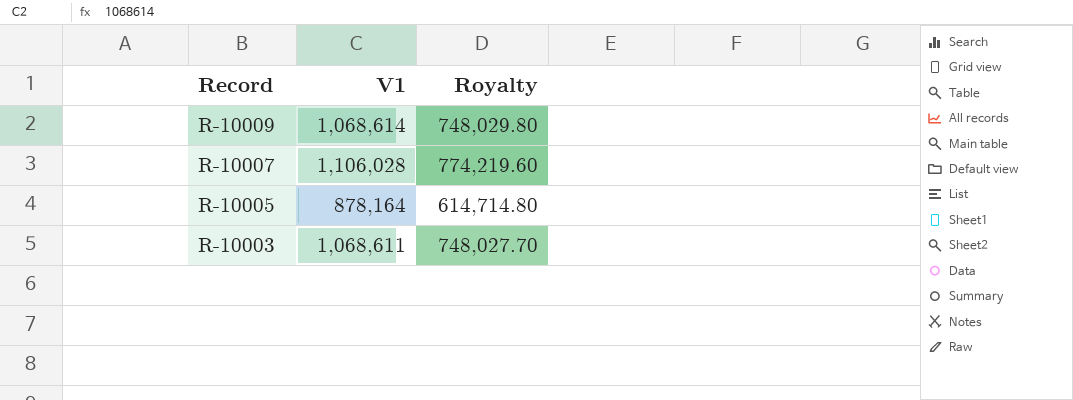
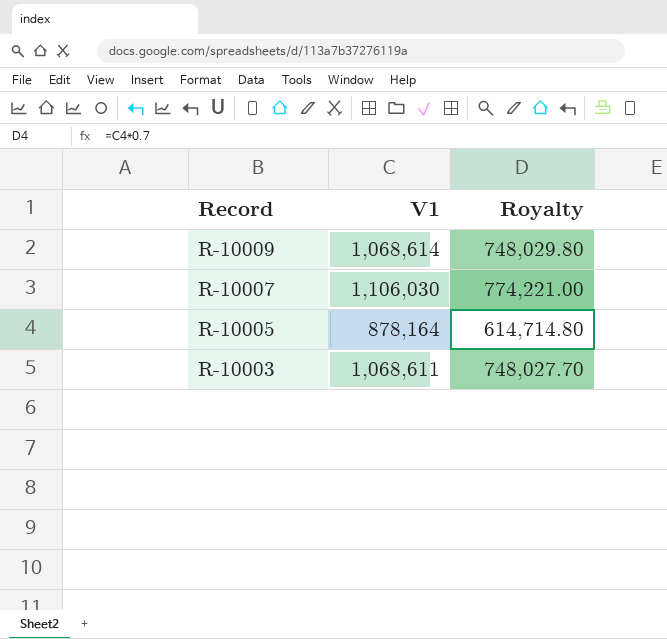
R-10007 | V1: 1,106,028 -> 1,106,030
R-10007 | Royalty: 774,219.60 -> 774,221.00

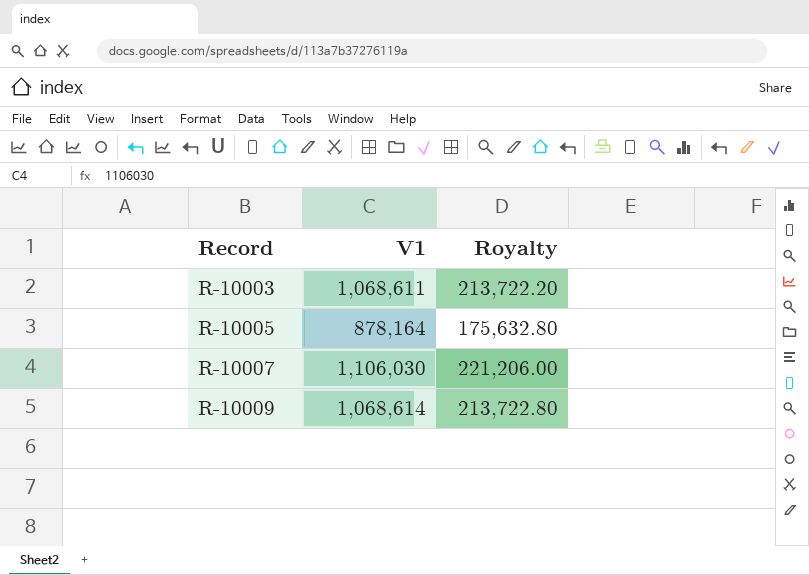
row order: Record descending -> Record ascending
column Royalty | formula: [V1] * 0.7 -> [V1] * 0.2

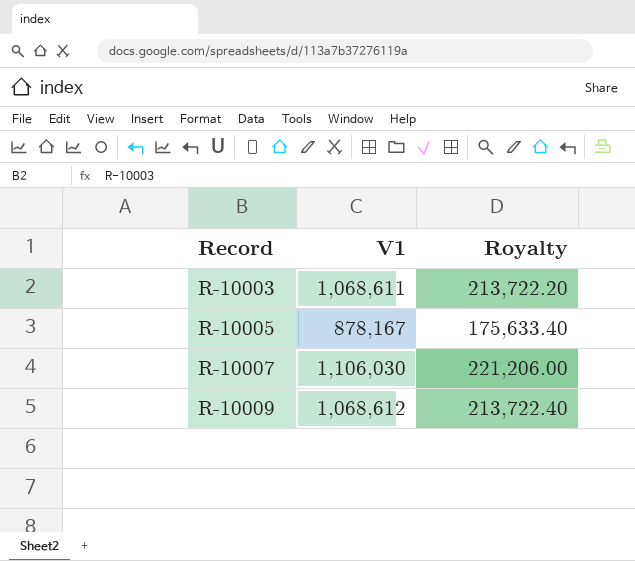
R-10005 | V1: 878,164 -> 878,167
R-10005 | Royalty: 175,632.80 -> 175,633.40
R-10009 | V1: 1,068,614 -> 1,068,612
R-10009 | Royalty: 213,722.80 -> 213,722.40

